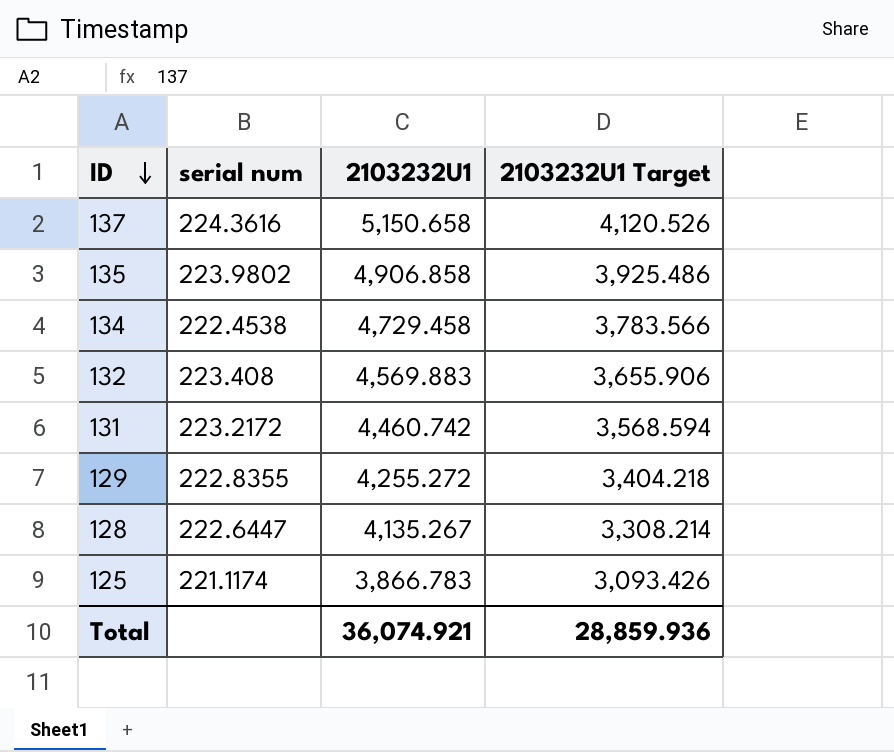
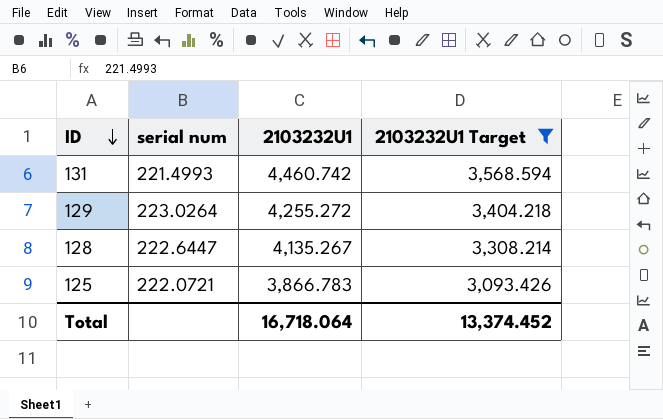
filter: none -> 2103232U1 Target <= 3,568.594
131 | serial num: 223.2172 -> 221.4993
129 | serial num: 222.8355 -> 223.0264
125 | serial num: 221.1174 -> 222.0721
Total | 2103232U1: 36,074.921 -> 16,718.064
Total | 2103232U1 Target: 28,859.936 -> 13,374.452

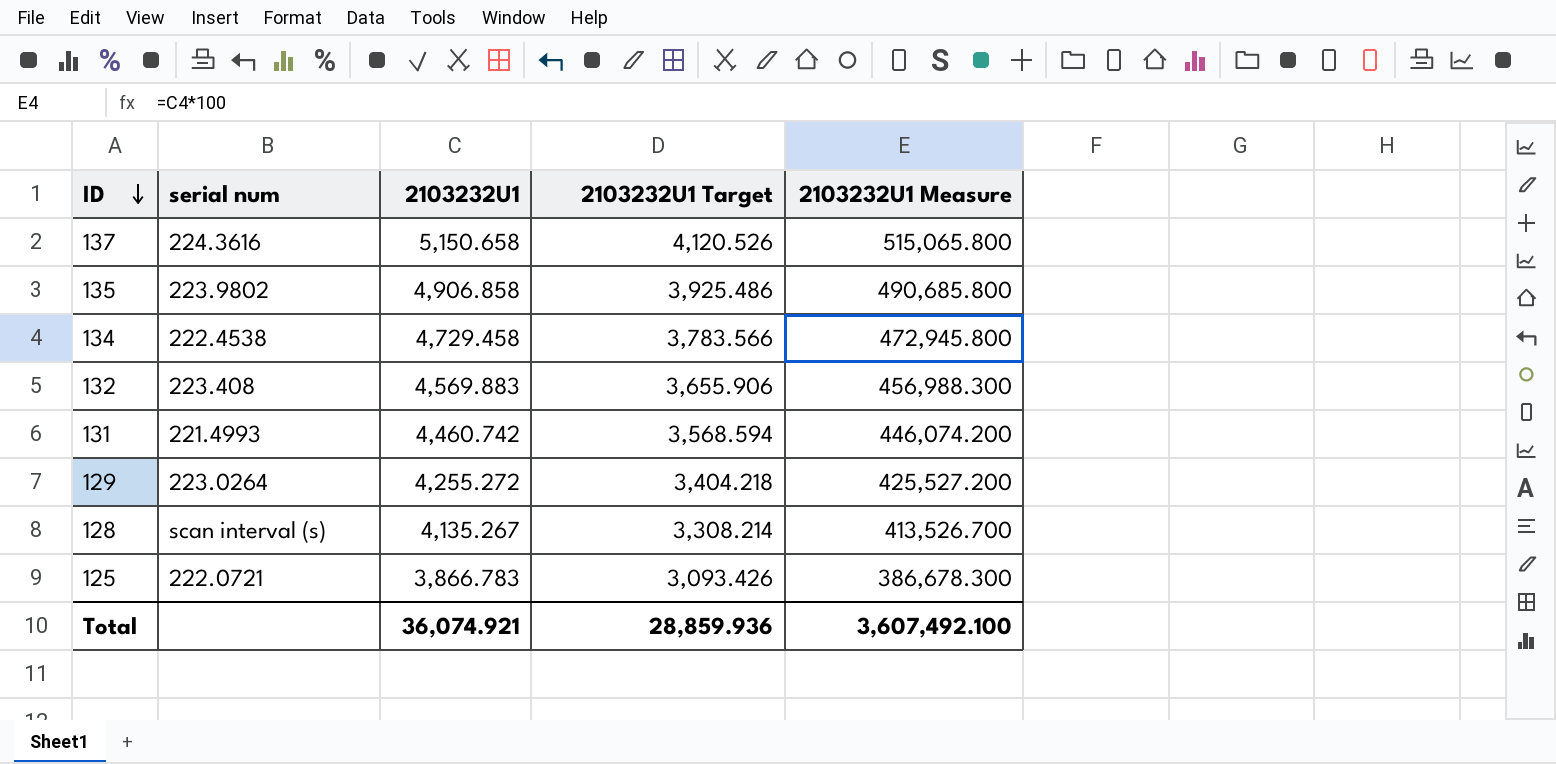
filter: 2103232U1 Target <= 3,568.594 -> none
column 2103232U1 Measure | formula: none -> [2103232U1] * 100
128 | serial num: 222.6447 -> scan interval (s)
Total | 2103232U1: 16,718.064 -> 36,074.921
Total | 2103232U1 Target: 13,374.452 -> 28,859.936

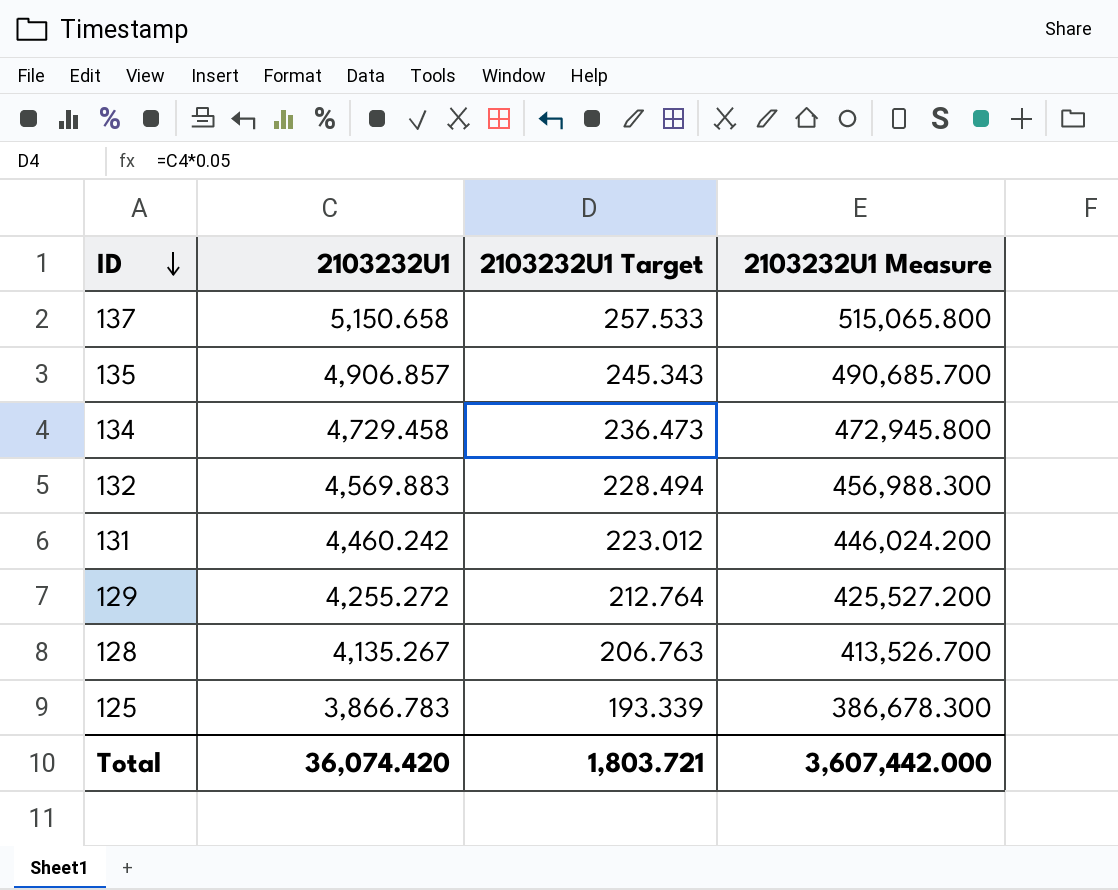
column serial num | position: 2 -> none
column 2103232U1 Target | formula: [2103232U1] * 0.8 -> [2103232U1] * 0.05
135 | 2103232U1: 4,906.858 -> 4,906.857
135 | 2103232U1 Measure: 490,685.800 -> 490,685.700
131 | 2103232U1: 4,460.742 -> 4,460.242
131 | 2103232U1 Measure: 446,074.200 -> 446,024.200
Total | 2103232U1: 36,074.921 -> 36,074.420
Total | 2103232U1 Target: 28,859.936 -> 1,803.721
Total | 2103232U1 Measure: 3,607,492.100 -> 3,607,442.000

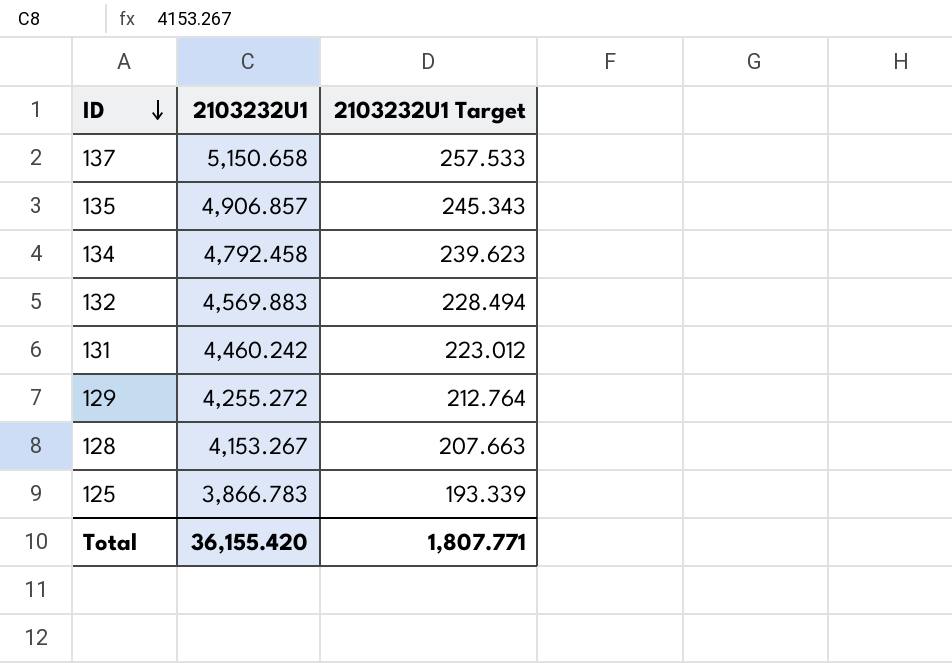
column 2103232U1 Measure | formula: [2103232U1] * 100 -> none
134 | 2103232U1: 4,729.458 -> 4,792.458
134 | 2103232U1 Target: 236.473 -> 239.623
128 | 2103232U1: 4,135.267 -> 4,153.267
128 | 2103232U1 Target: 206.763 -> 207.663
Total | 2103232U1: 36,074.420 -> 36,155.420
Total | 2103232U1 Target: 1,803.721 -> 1,807.771

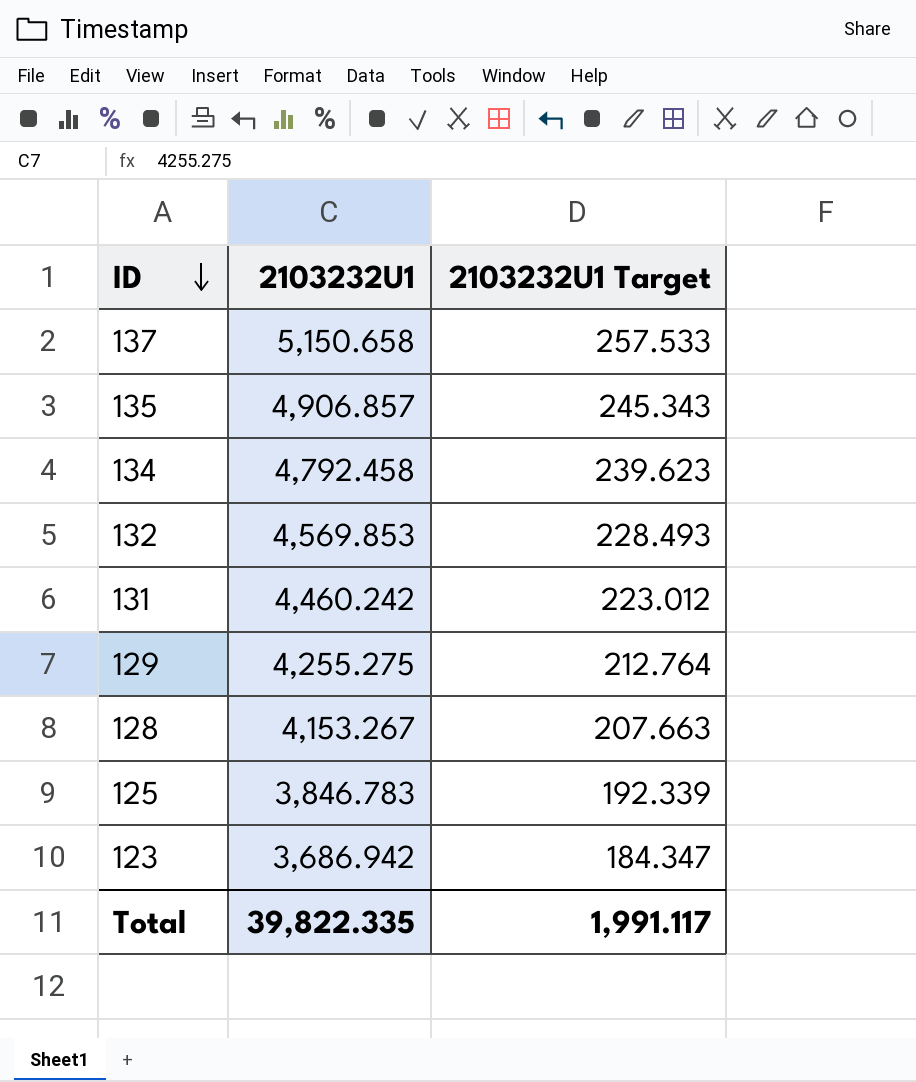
132 | 2103232U1: 4,569.883 -> 4,569.853
132 | 2103232U1 Target: 228.494 -> 228.493
129 | 2103232U1: 4,255.272 -> 4,255.275
125 | 2103232U1: 3,866.783 -> 3,846.783
125 | 2103232U1 Target: 193.339 -> 192.339
row 123: none -> 3,686.942 | 184.347
Total | 2103232U1: 36,155.420 -> 39,822.335
Total | 2103232U1 Target: 1,807.771 -> 1,991.117

